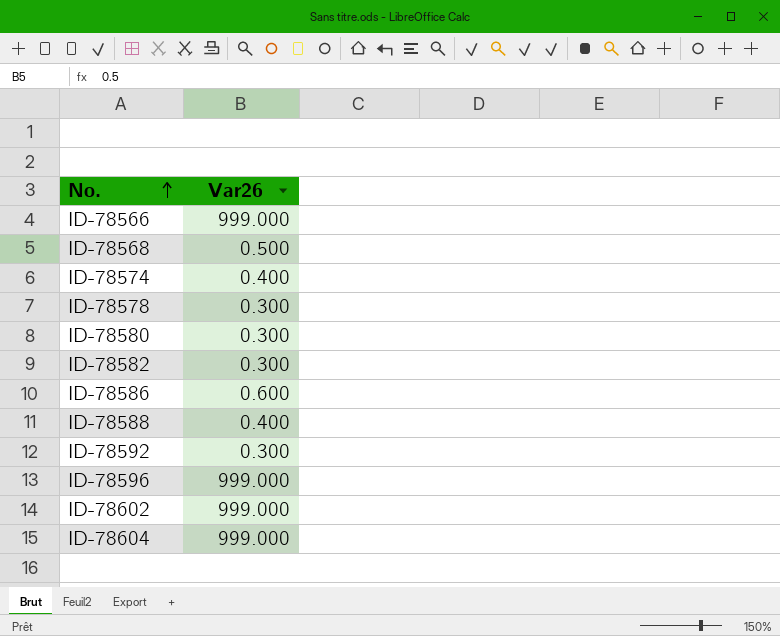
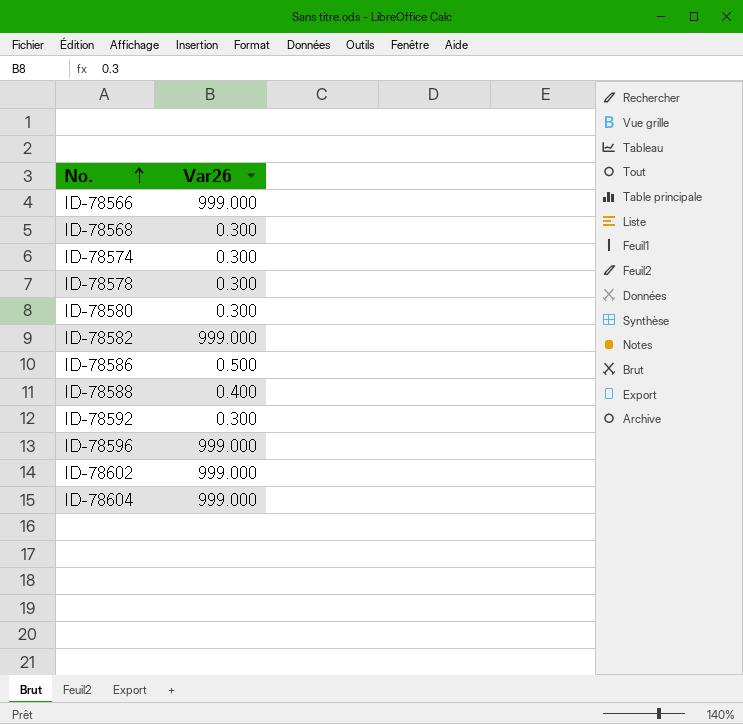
ID-78568 | Var26: 0.500 -> 0.300
ID-78574 | Var26: 0.400 -> 0.300
ID-78582 | Var26: 0.300 -> 999.000
ID-78586 | Var26: 0.600 -> 0.500

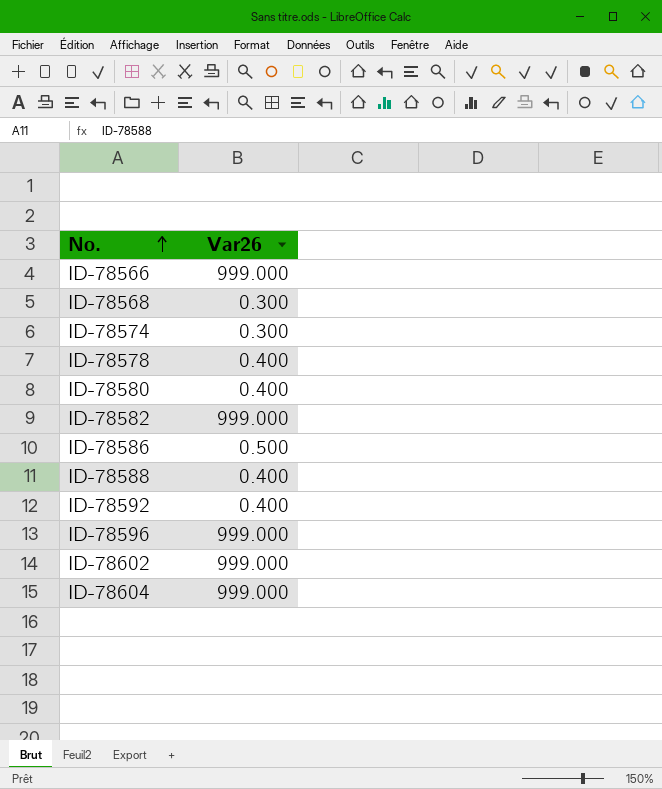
ID-78578 | Var26: 0.300 -> 0.400
ID-78580 | Var26: 0.300 -> 0.400
ID-78592 | Var26: 0.300 -> 0.400

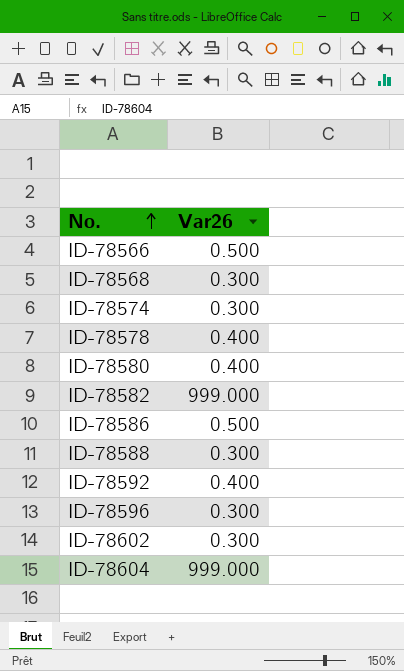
ID-78566 | Var26: 999.000 -> 0.500
ID-78588 | Var26: 0.400 -> 0.300
ID-78596 | Var26: 999.000 -> 0.300
ID-78602 | Var26: 999.000 -> 0.300

